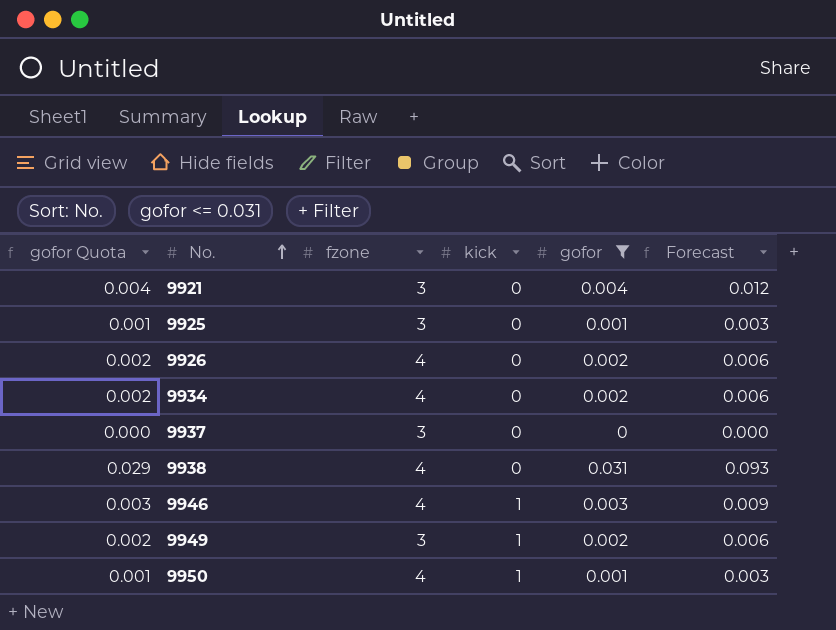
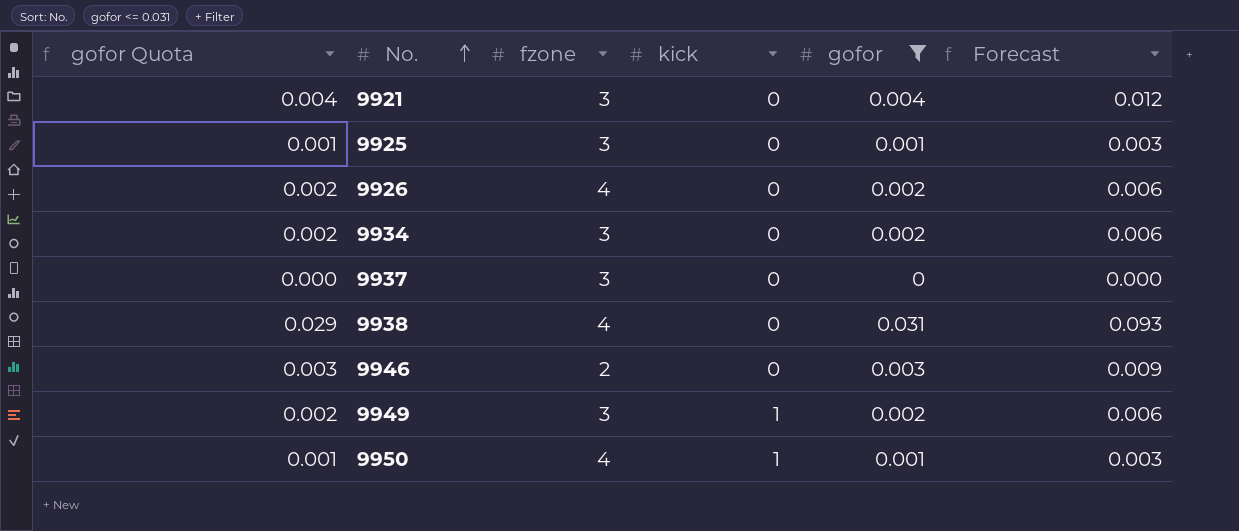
9934 | fzone: 4 -> 3
9946 | fzone: 4 -> 2
9946 | kick: 1 -> 0

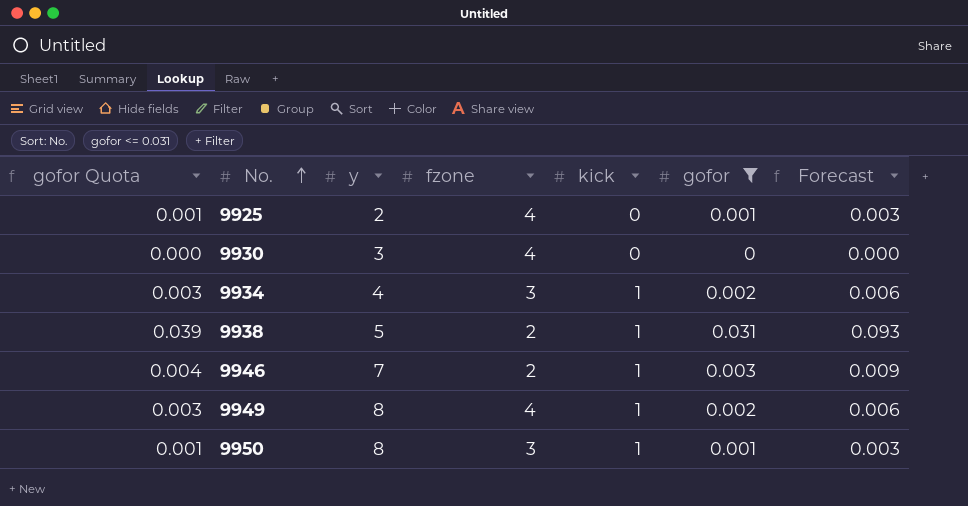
column gofor Quota | formula: [gofor] * 0.95 -> [gofor] * 1.25
column y | position: none -> 3
row 9921: 0.004 | 3 | 0 | 0.004 | 0.012 -> none
row 9926: 0.002 | 4 | 0 | 0.002 | 0.006 -> none
row 9937: 0.000 | 3 | 0 | 0 | 0.000 -> none
9925 | fzone: 3 -> 4
row 9930: none -> 0.000 | 3 | 4 | 0 | 0 | 0.000
9934 | kick: 0 -> 1
9938 | fzone: 4 -> 2
9938 | kick: 0 -> 1
9946 | kick: 0 -> 1
9949 | fzone: 3 -> 4
9950 | fzone: 4 -> 3

